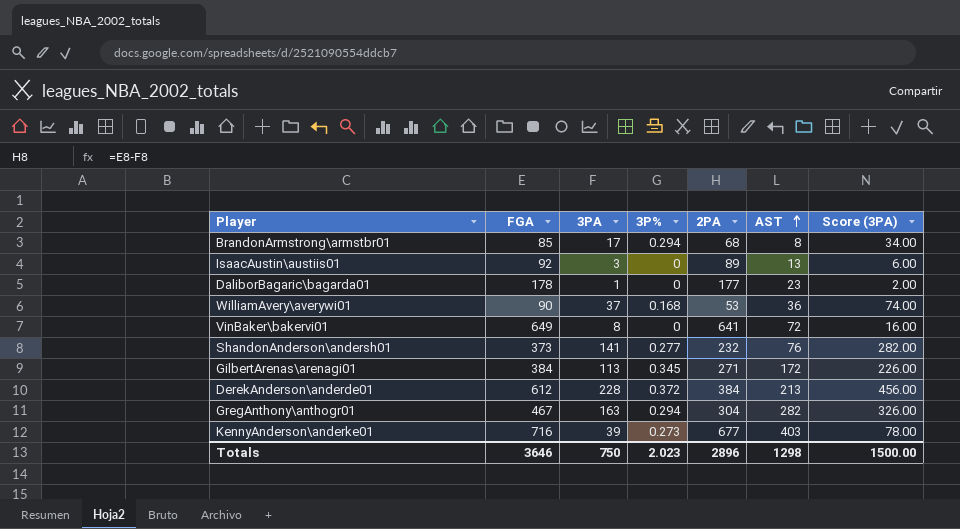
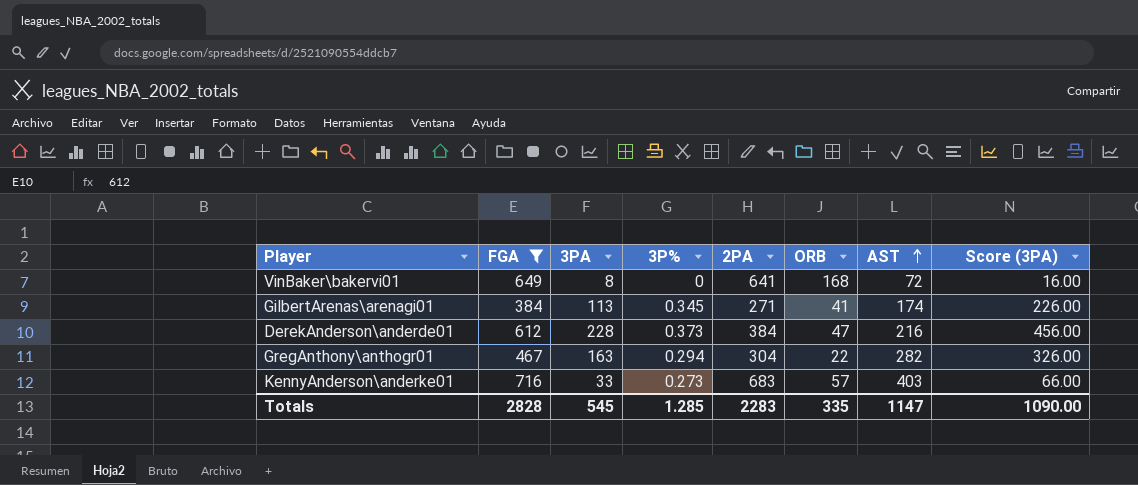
filter: none -> FGA >= 384
column ORB | position: none -> 6
GilbertArenas\arenagi01 | AST: 172 -> 174
DerekAnderson\anderde01 | 3P%: 0.372 -> 0.373
DerekAnderson\anderde01 | AST: 213 -> 216
KennyAnderson\anderke01 | 3PA: 39 -> 33
KennyAnderson\anderke01 | 2PA: 677 -> 683
KennyAnderson\anderke01 | Score (3PA): 78.00 -> 66.00
Totals | FGA: 3646 -> 2828
Totals | 3PA: 750 -> 545
Totals | 3P%: 2.023 -> 1.285
Totals | 2PA: 2896 -> 2283
Totals | AST: 1298 -> 1147
Totals | Score (3PA): 1500.00 -> 1090.00

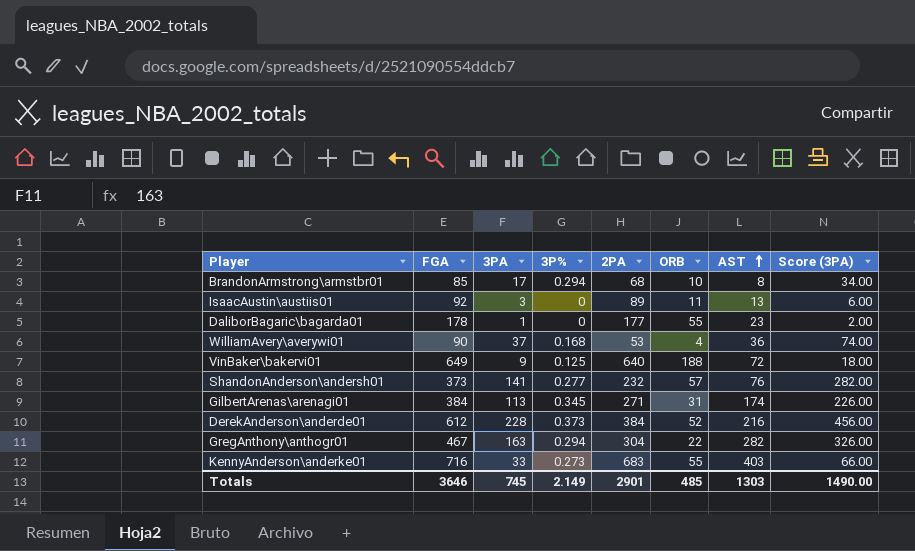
filter: FGA >= 384 -> none
VinBaker\bakervi01 | 3PA: 8 -> 9
VinBaker\bakervi01 | 3P%: 0 -> 0.125
VinBaker\bakervi01 | 2PA: 641 -> 640
VinBaker\bakervi01 | ORB: 168 -> 188
VinBaker\bakervi01 | Score (3PA): 16.00 -> 18.00
GilbertArenas\arenagi01 | ORB: 41 -> 31
DerekAnderson\anderde01 | ORB: 47 -> 52
KennyAnderson\anderke01 | ORB: 57 -> 55
Totals | FGA: 2828 -> 3646
Totals | 3PA: 545 -> 745
Totals | 3P%: 1.285 -> 2.149
Totals | 2PA: 2283 -> 2901
Totals | ORB: 335 -> 485
Totals | AST: 1147 -> 1303
Totals | Score (3PA): 1090.00 -> 1490.00

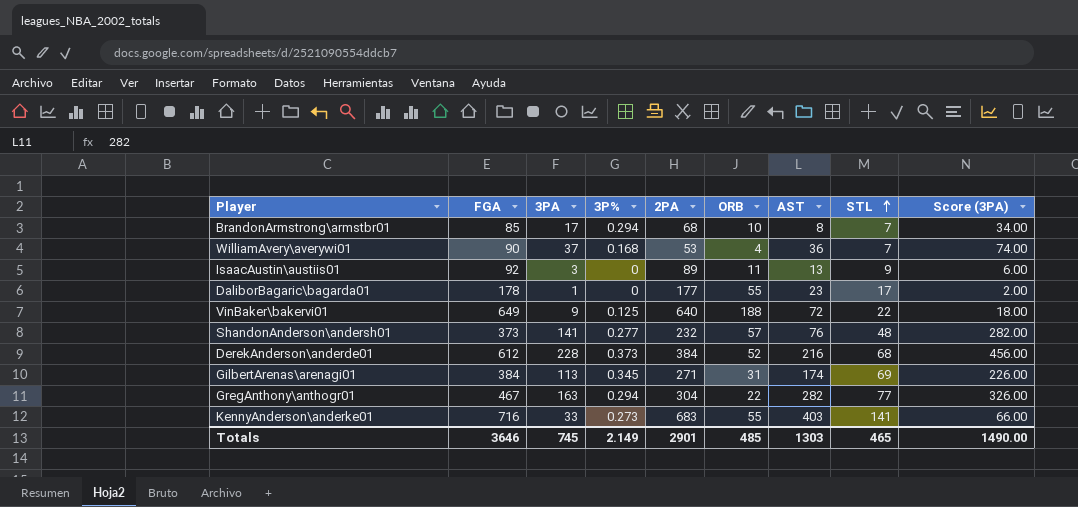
row order: AST ascending -> STL ascending
column STL | position: none -> 8

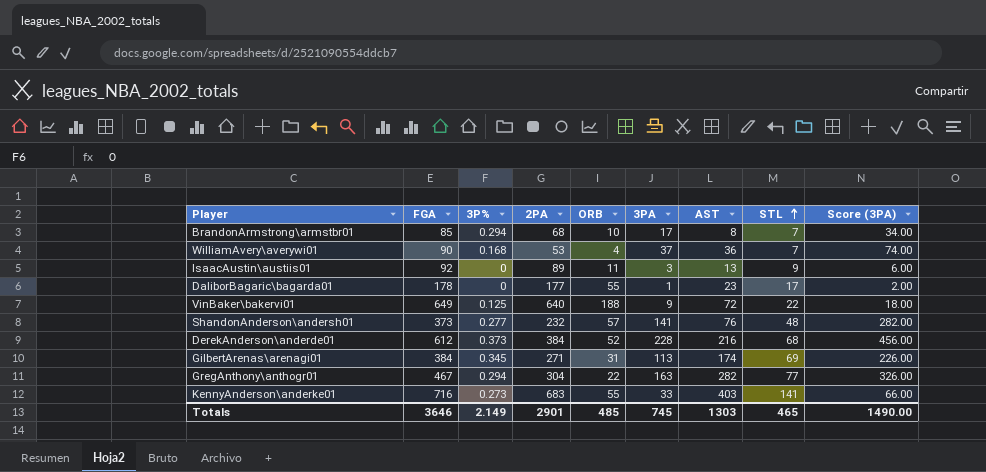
column 3PA | position: 3 -> 6

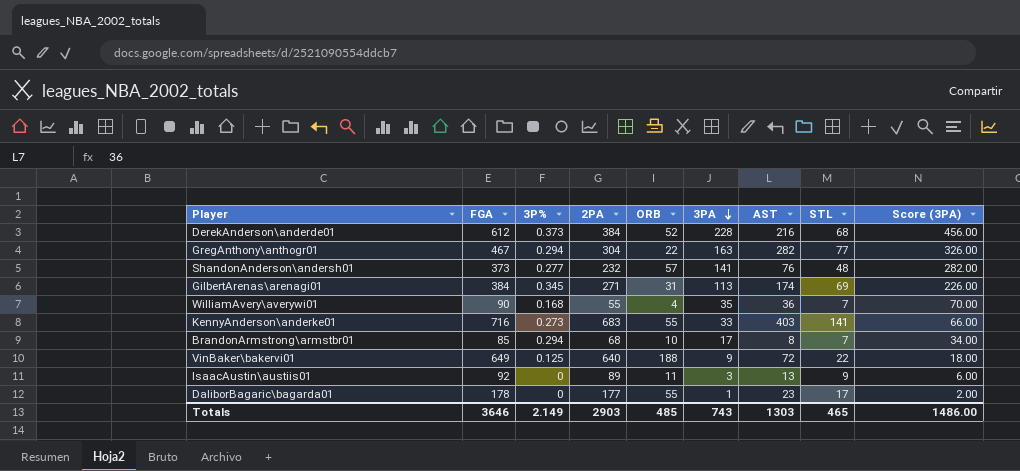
row order: STL ascending -> 3PA descending
WilliamAvery\averywi01 | 2PA: 53 -> 55
WilliamAvery\averywi01 | 3PA: 37 -> 35
WilliamAvery\averywi01 | Score (3PA): 74.00 -> 70.00
Totals | 2PA: 2901 -> 2903
Totals | 3PA: 745 -> 743
Totals | Score (3PA): 1490.00 -> 1486.00

